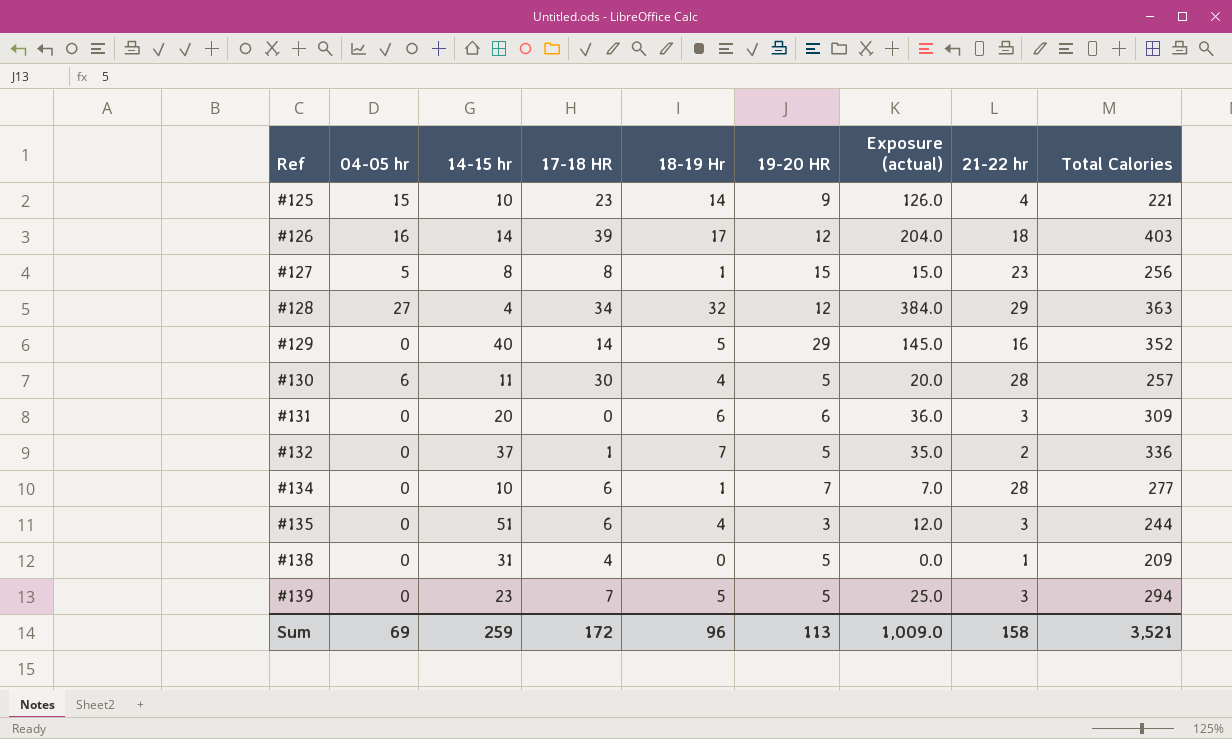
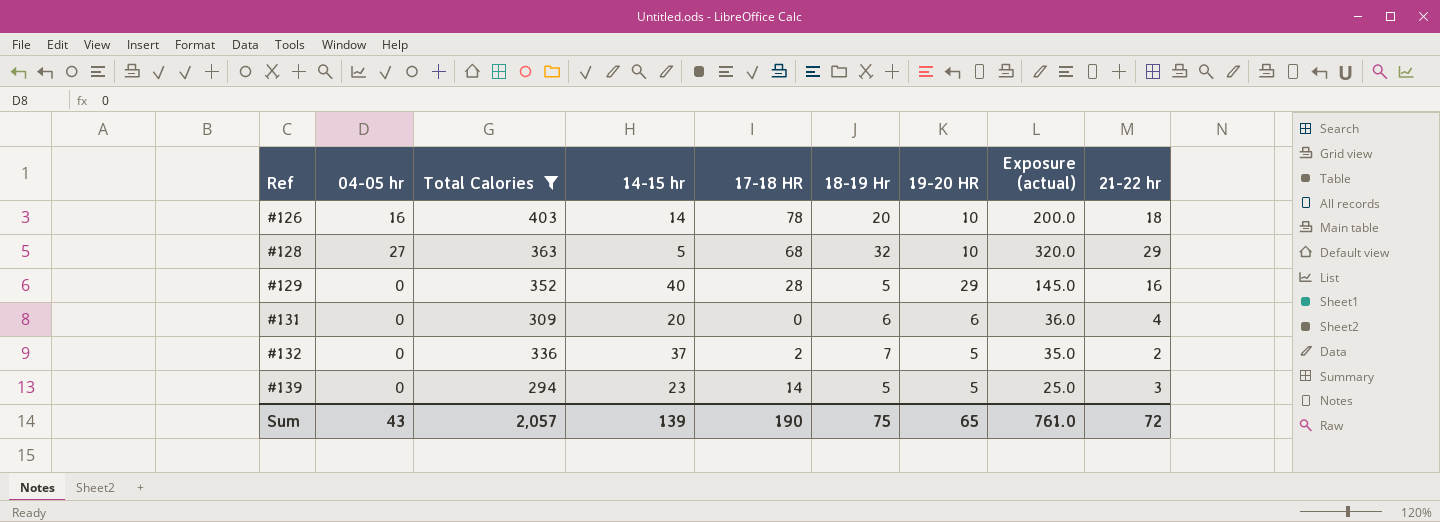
filter: none -> Total Calories >= 294
column Total Calories | position: 9 -> 3
#126 | 17-18 HR: 39 -> 78
#126 | 18-19 Hr: 17 -> 20
#126 | 19-20 HR: 12 -> 10
#126 | Exposure (actual): 204.0 -> 200.0
#128 | 14-15 hr: 4 -> 5
#128 | 17-18 HR: 34 -> 68
#128 | 19-20 HR: 12 -> 10
#128 | Exposure (actual): 384.0 -> 320.0
#129 | 17-18 HR: 14 -> 28
#131 | 21-22 hr: 3 -> 4
#132 | 17-18 HR: 1 -> 2
#139 | 17-18 HR: 7 -> 14
Sum | 04-05 hr: 69 -> 43
Sum | Total Calories: 3,521 -> 2,057
Sum | 14-15 hr: 259 -> 139
Sum | 17-18 HR: 172 -> 190
Sum | 18-19 Hr: 96 -> 75
Sum | 19-20 HR: 113 -> 65
Sum | Exposure (actual): 1,009.0 -> 761.0
Sum | 21-22 hr: 158 -> 72

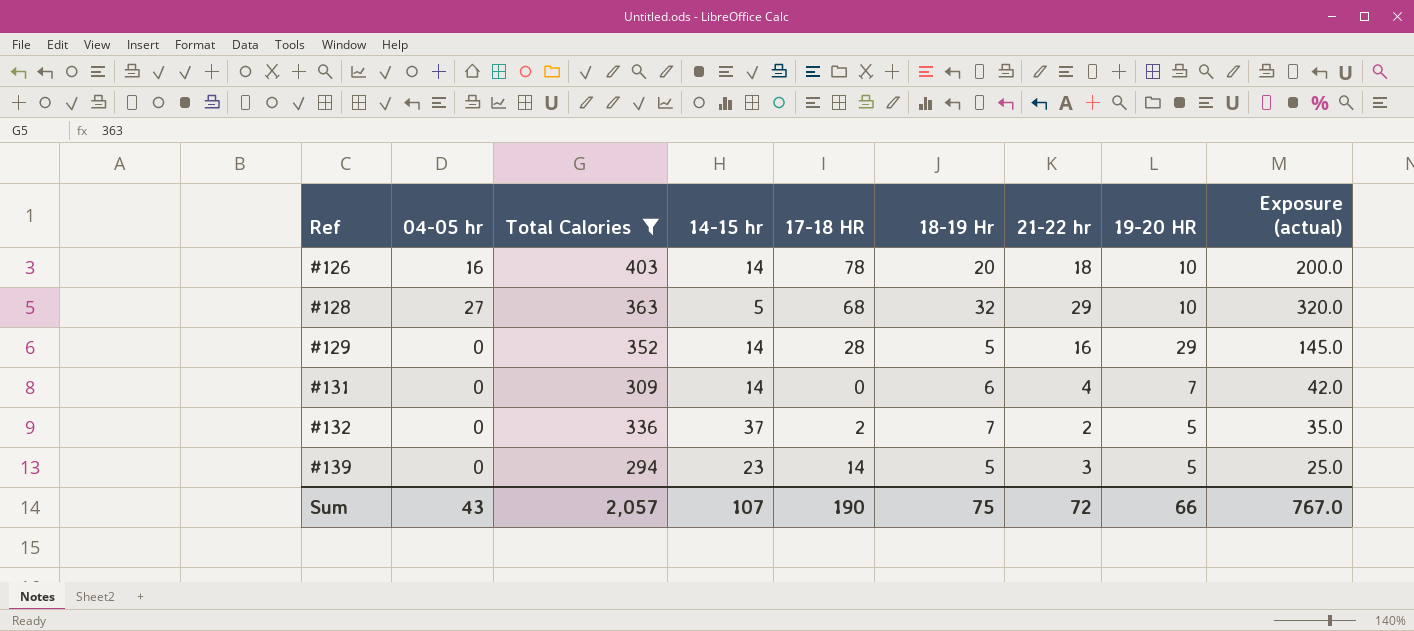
column 21-22 hr | position: 9 -> 7
#129 | 14-15 hr: 40 -> 14
#131 | 14-15 hr: 20 -> 14
#131 | 19-20 HR: 6 -> 7
#131 | Exposure (actual): 36.0 -> 42.0
Sum | 14-15 hr: 139 -> 107
Sum | 19-20 HR: 65 -> 66
Sum | Exposure (actual): 761.0 -> 767.0

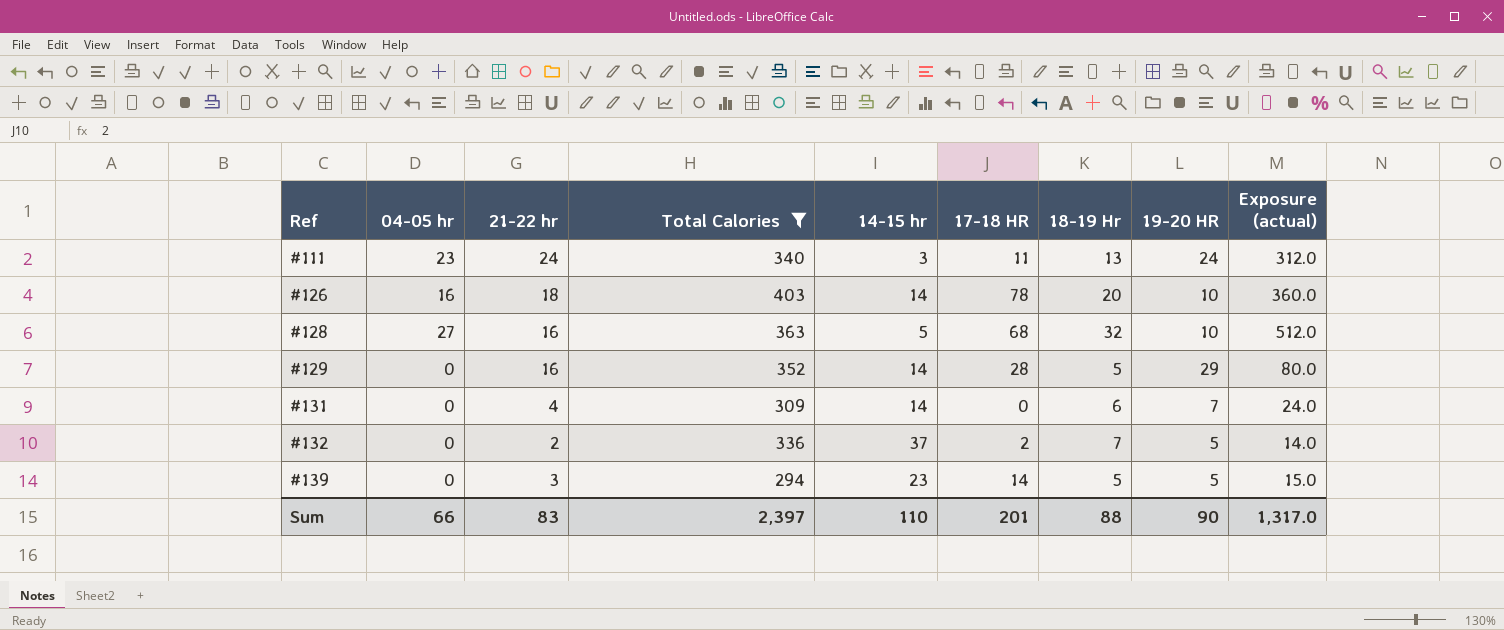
column 21-22 hr | position: 7 -> 3
column Exposure (actual) | formula: [18-19 Hr] * [19-20 HR] -> [21-22 hr] * [18-19 Hr]
row #111: none -> 23 | 24 | 340 | 3 | 11 | 13 | 24 | 312.0
#128 | 21-22 hr: 29 -> 16
Sum | 04-05 hr: 43 -> 66
Sum | 21-22 hr: 72 -> 83
Sum | Total Calories: 2,057 -> 2,397
Sum | 14-15 hr: 107 -> 110
Sum | 17-18 HR: 190 -> 201
Sum | 18-19 Hr: 75 -> 88
Sum | 19-20 HR: 66 -> 90
Sum | Exposure (actual): 767.0 -> 1,317.0

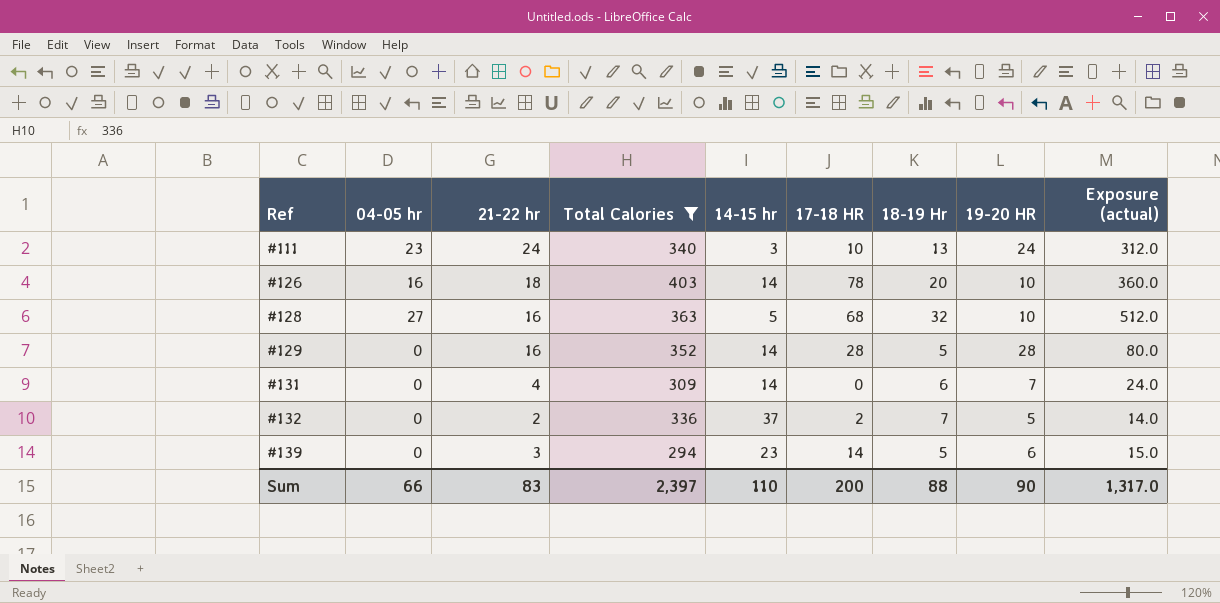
#111 | 17-18 HR: 11 -> 10
#129 | 19-20 HR: 29 -> 28
#139 | 19-20 HR: 5 -> 6
Sum | 17-18 HR: 201 -> 200

